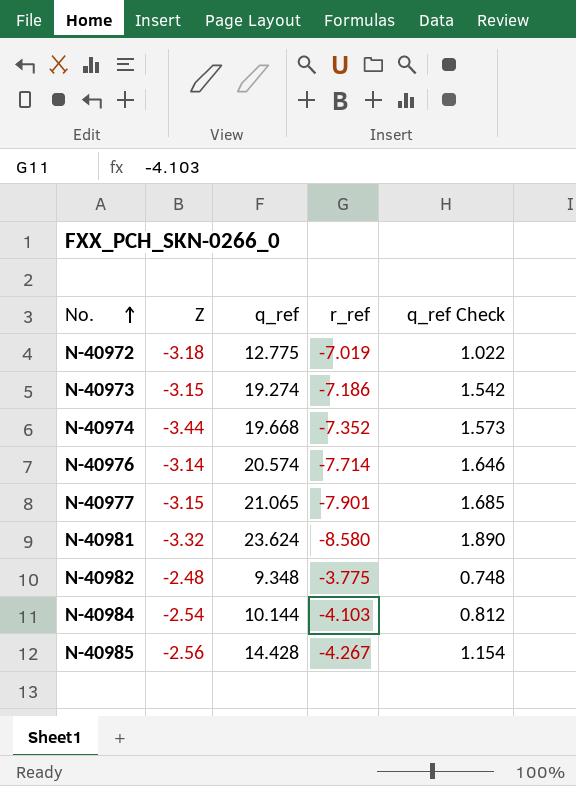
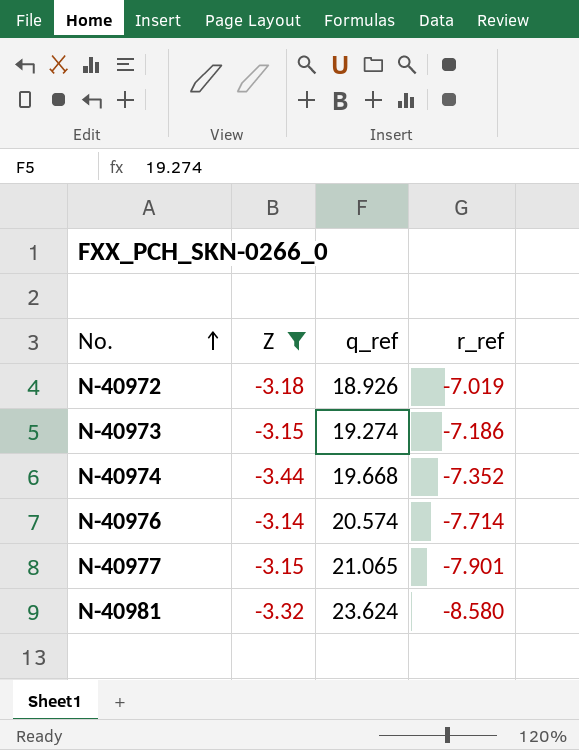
filter: none -> Z <= -3.14
column q_ref Check | formula: [q_ref] * 0.08 -> none
N-40972 | q_ref: 12.775 -> 18.926

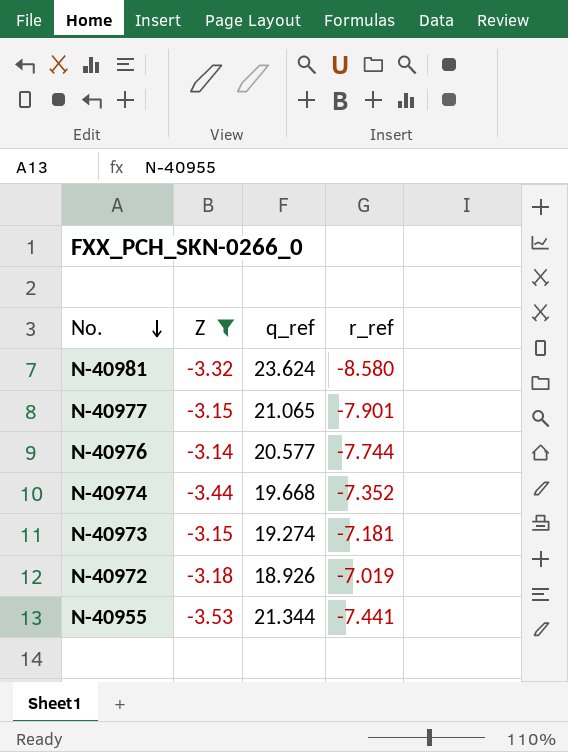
row order: No. ascending -> No. descending
N-40976 | q_ref: 20.574 -> 20.577
N-40976 | r_ref: -7.714 -> -7.744
N-40973 | r_ref: -7.186 -> -7.181
row N-40955: none -> -3.53 | 21.344 | -7.441

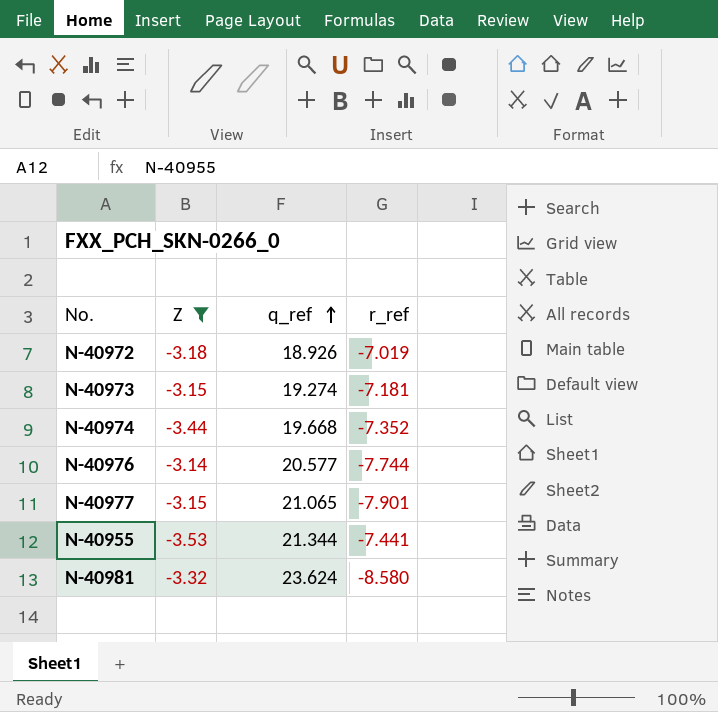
row order: No. descending -> q_ref ascending

